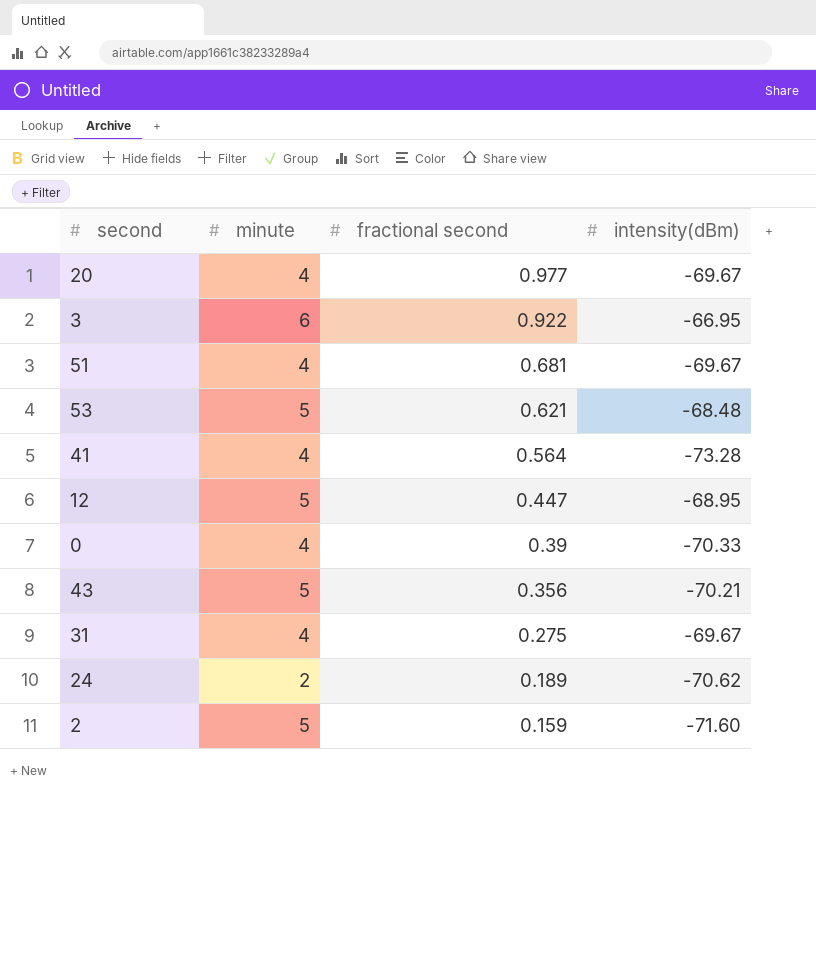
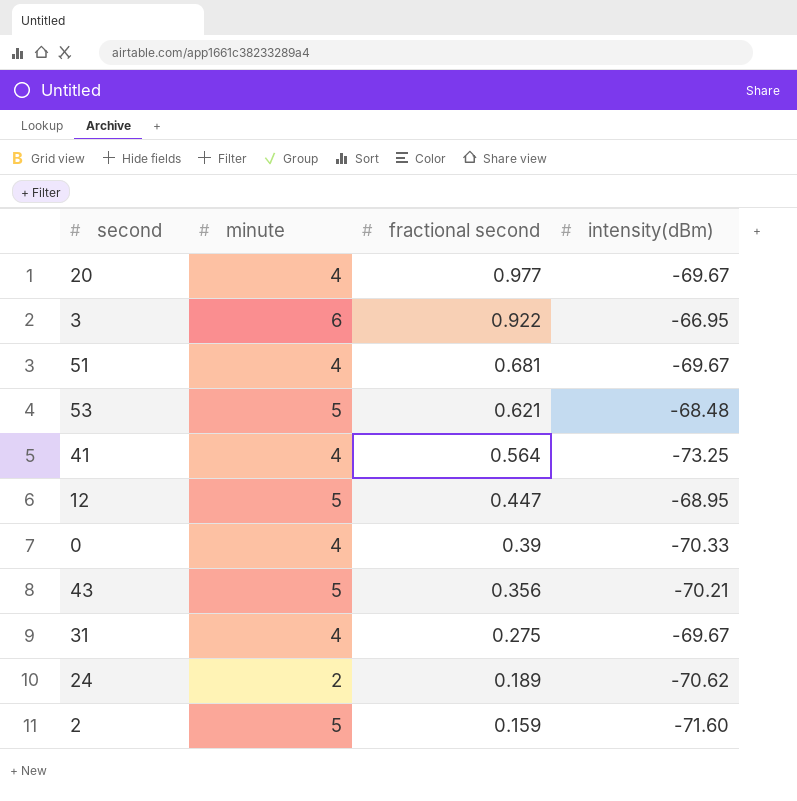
41 | intensity(dBm): -73.28 -> -73.25

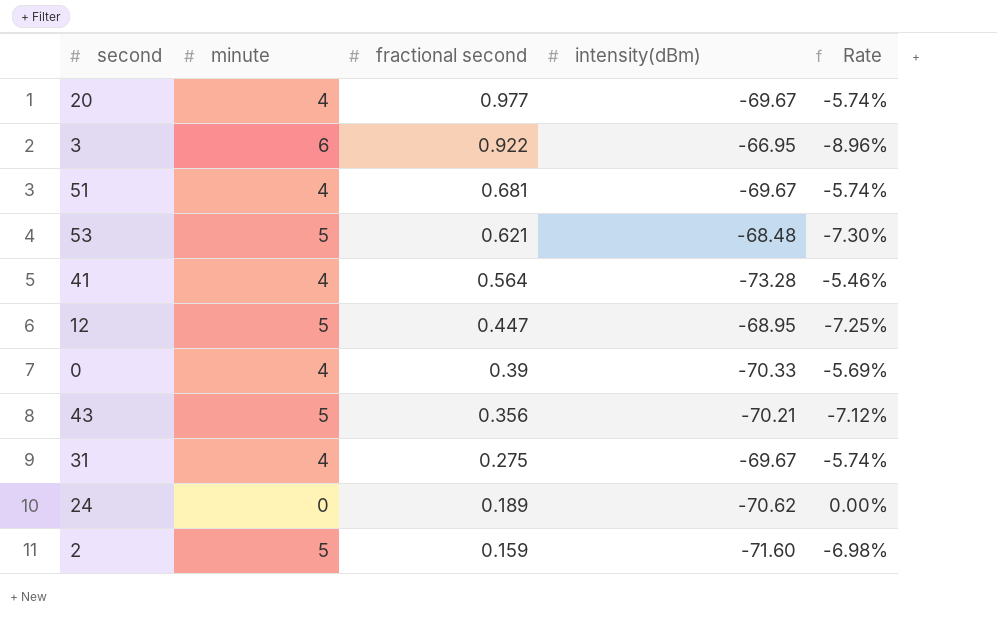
column Rate | formula: none -> [minute] / [intensity(dBm)]
41 | intensity(dBm): -73.25 -> -73.28
24 | minute: 2 -> 0

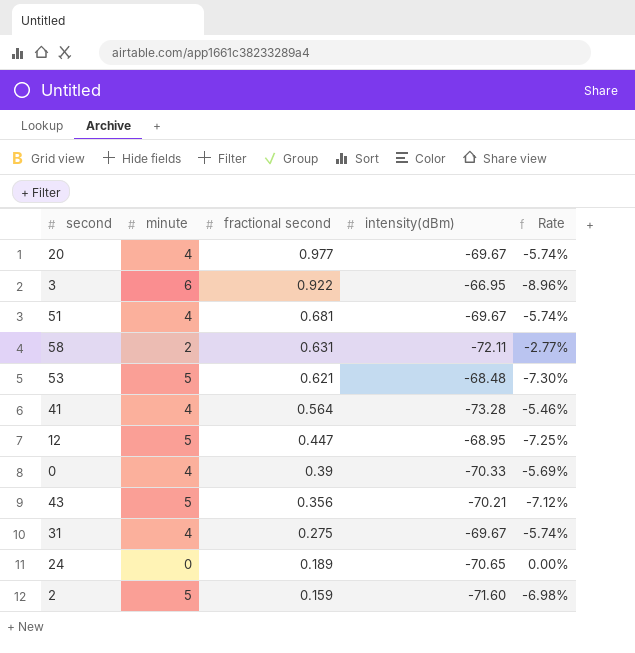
row 58: none -> 2 | 0.631 | -72.11 | -2.77%
24 | intensity(dBm): -70.62 -> -70.65

